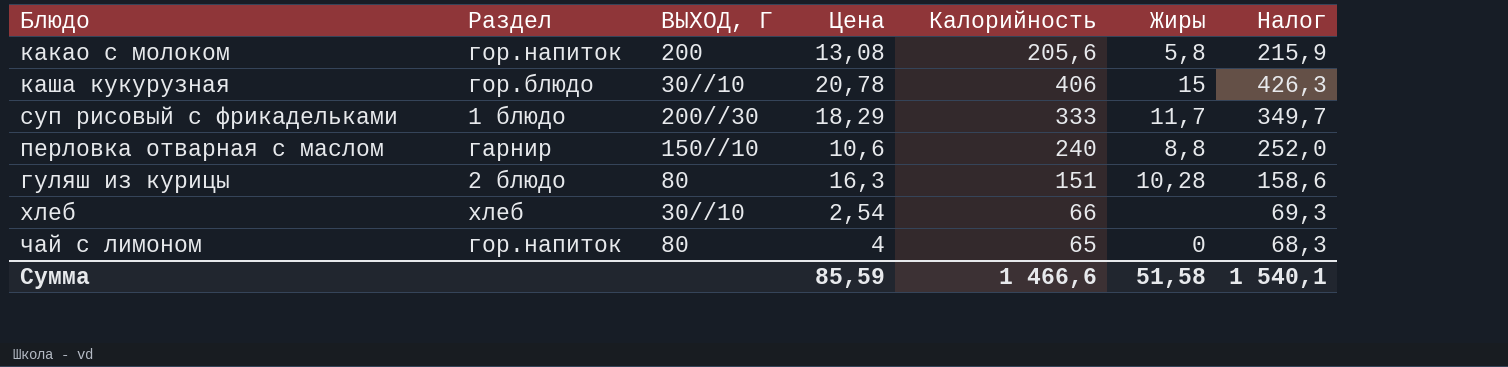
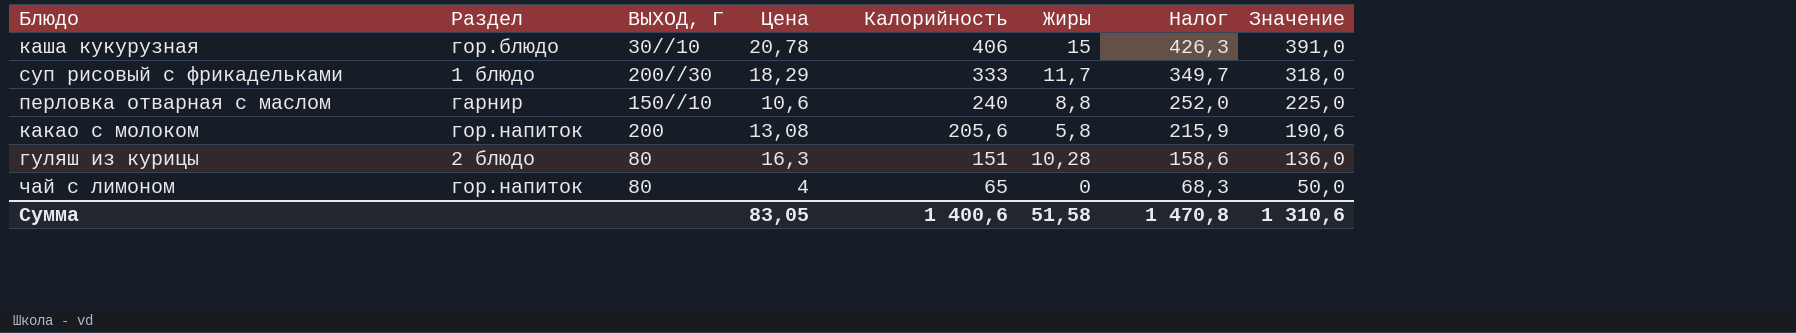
row order: none -> Калорийность descending
column Значение | formula: none -> [Калорийность] - 15
row хлеб: хлеб | 30//10 | 2,54 | 66 | none | 69,3 -> none
Сумма | Цена: 85,59 -> 83,05
Сумма | Калорийность: 1 466,6 -> 1 400,6
Сумма | Налог: 1 540,1 -> 1 470,8

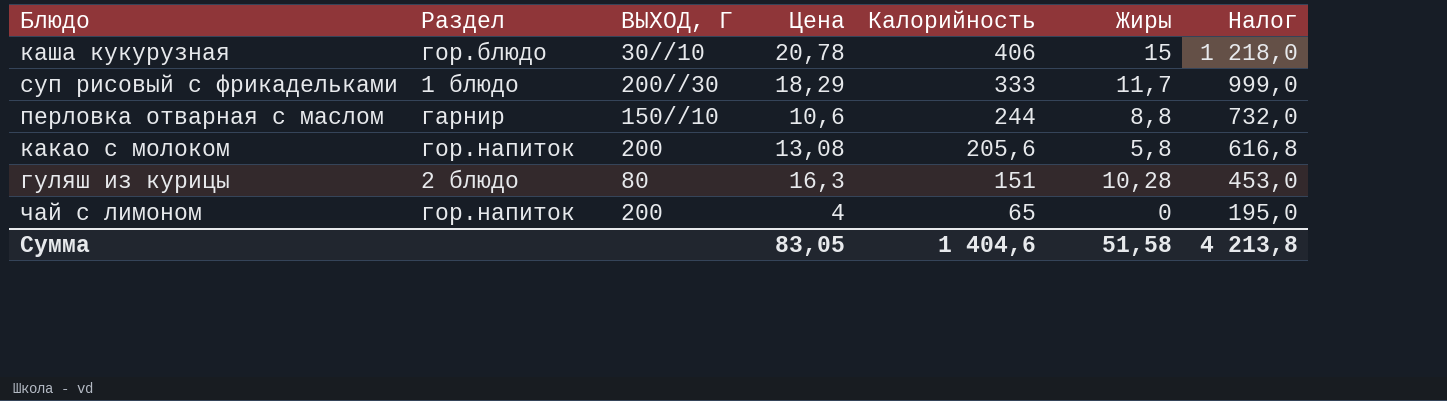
column Значение | formula: [Калорийность] - 15 -> none
column Налог | formula: [Калорийность] * 1,05 -> [Калорийность] * 3
перловка отварная с маслом | Калорийность: 240 -> 244
чай с лимоном | ВЫХОД, Г: 80 -> 200
Сумма | Калорийность: 1 400,6 -> 1 404,6
Сумма | Налог: 1 470,8 -> 4 213,8

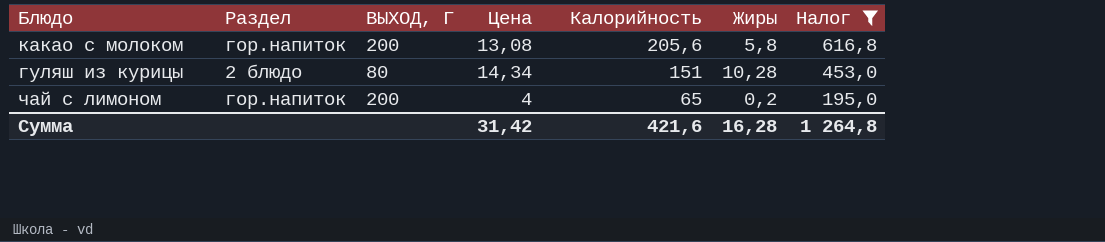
filter: none -> Налог <= 616,8
гуляш из курицы | Цена: 16,3 -> 14,34
чай с лимоном | Жиры: 0 -> 0,2
Сумма | Цена: 83,05 -> 31,42
Сумма | Калорийность: 1 404,6 -> 421,6
Сумма | Жиры: 51,58 -> 16,28
Сумма | Налог: 4 213,8 -> 1 264,8

